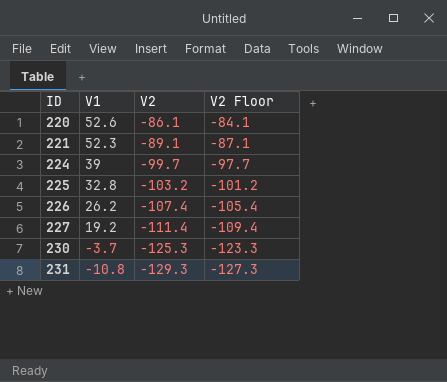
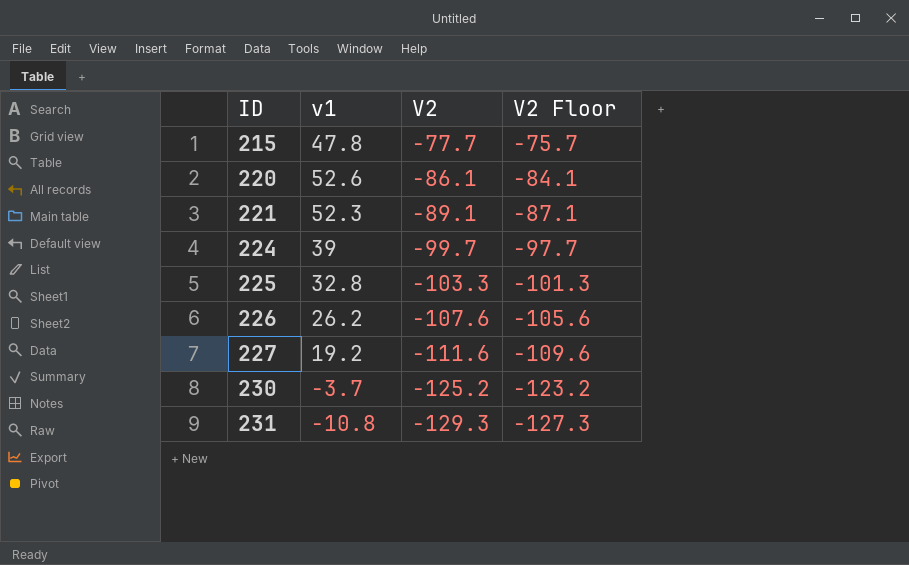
column name: V1 -> v1
row 215: none -> 47.8 | -77.7 | -75.7
225 | V2: -103.2 -> -103.3
225 | V2 Floor: -101.2 -> -101.3
226 | V2: -107.4 -> -107.6
226 | V2 Floor: -105.4 -> -105.6
227 | V2: -111.4 -> -111.6
227 | V2 Floor: -109.4 -> -109.6
230 | V2: -125.3 -> -125.2
230 | V2 Floor: -123.3 -> -123.2

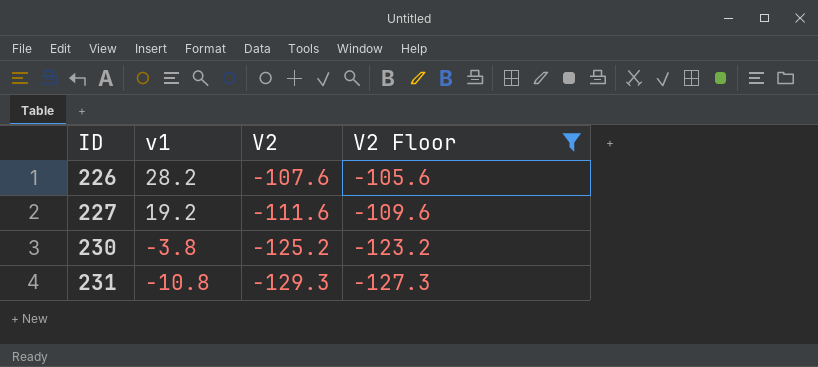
filter: none -> V2 Floor <= -105.6
226 | v1: 26.2 -> 28.2
230 | v1: -3.7 -> -3.8

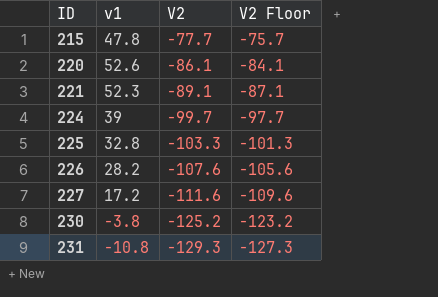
filter: V2 Floor <= -105.6 -> none
227 | v1: 19.2 -> 17.2

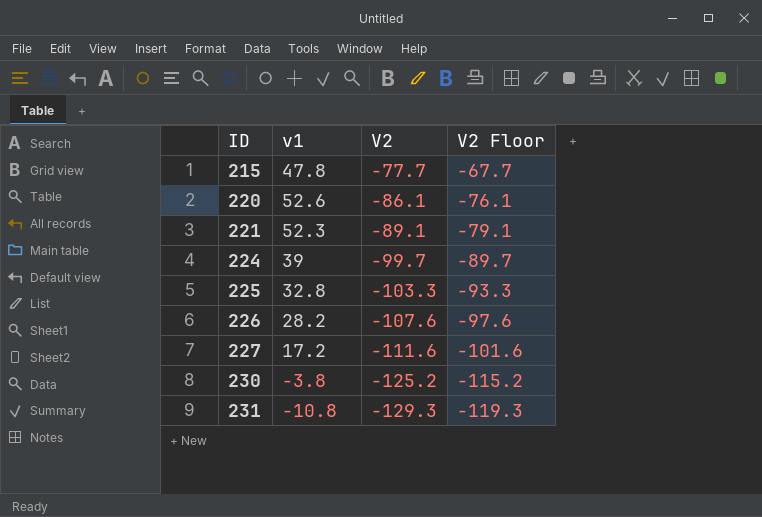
column V2 Floor | formula: [V2] + 2 -> [V2] + 10

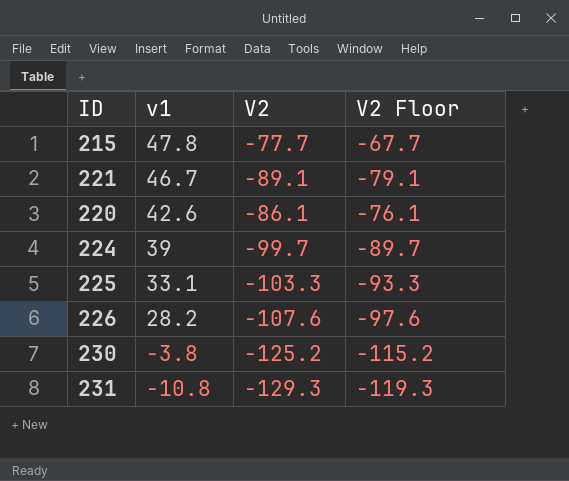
row order: ID ascending -> v1 descending
row 227: 17.2 | -111.6 | -101.6 -> none
221 | v1: 52.3 -> 46.7
220 | v1: 52.6 -> 42.6
225 | v1: 32.8 -> 33.1

